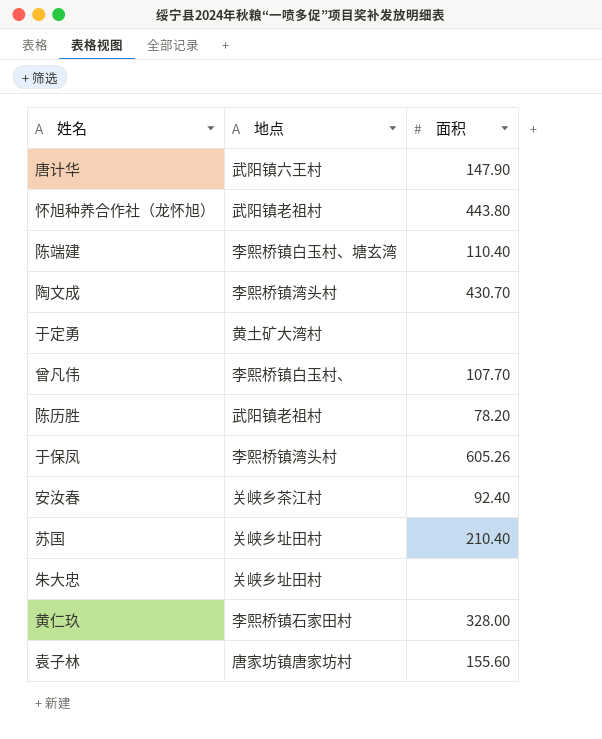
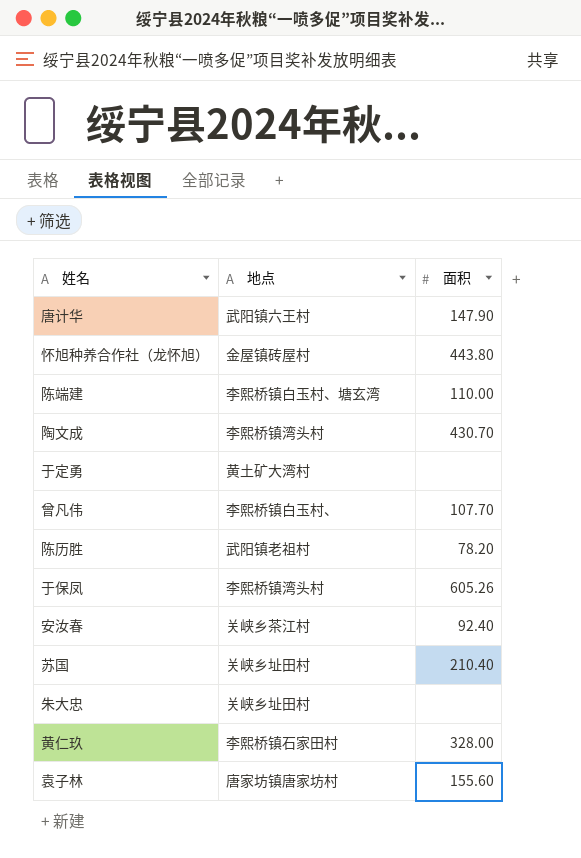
怀旭种养合作社（龙怀旭） | 地点: 武阳镇老祖村 -> 金屋镇砖屋村
陈端建 | 面积: 110.40 -> 110.00

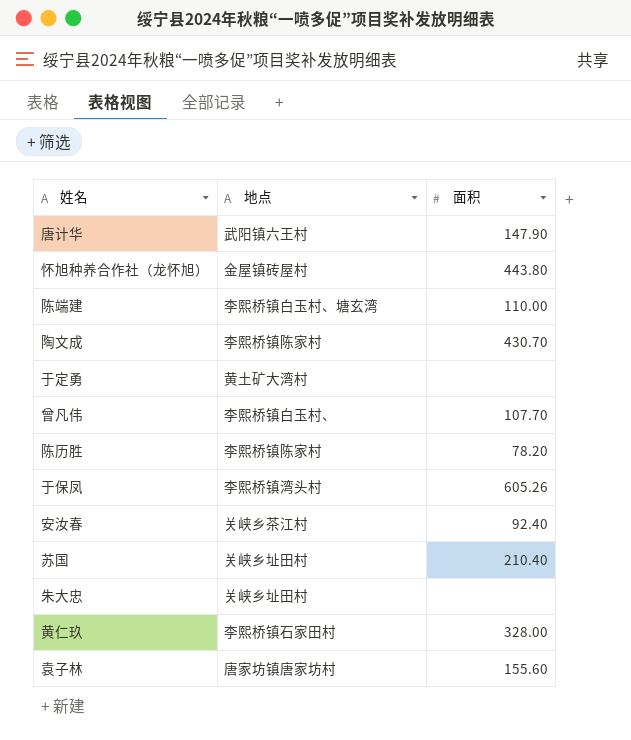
陶文成 | 地点: 李熙桥镇湾头村 -> 李熙桥镇陈家村
陈历胜 | 地点: 武阳镇老祖村 -> 李熙桥镇陈家村

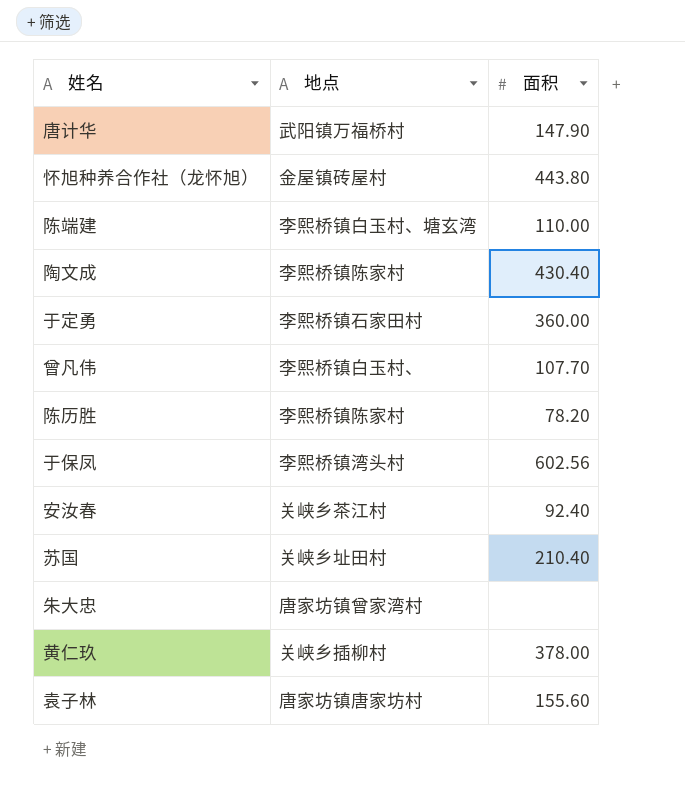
唐计华 | 地点: 武阳镇六王村 -> 武阳镇万福桥村
陶文成 | 面积: 430.70 -> 430.40
于定勇 | 地点: 黄土矿大湾村 -> 李熙桥镇石家田村
于定勇 | 面积: none -> 360.00
于保凤 | 面积: 605.26 -> 602.56
朱大忠 | 地点: 关峡乡址田村 -> 唐家坊镇曾家湾村
黄仁玖 | 地点: 李熙桥镇石家田村 -> 关峡乡插柳村
黄仁玖 | 面积: 328.00 -> 378.00

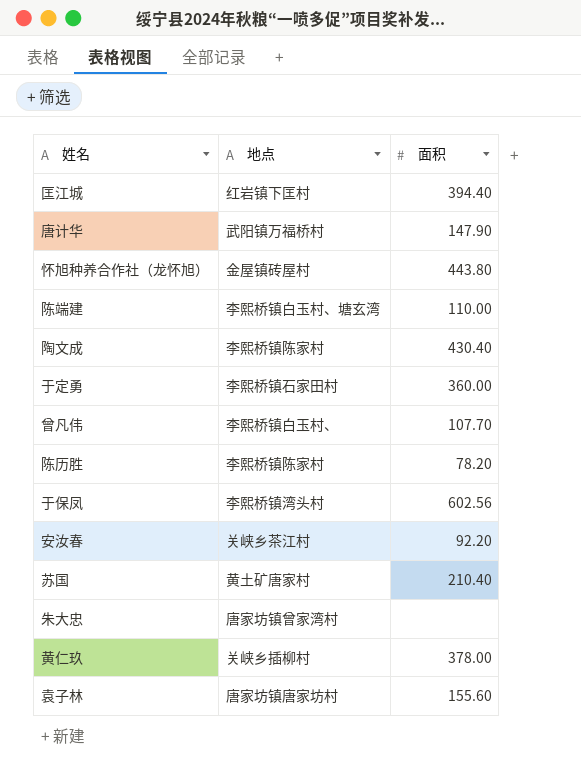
row 匡江城: none -> 红岩镇下匡村 | 394.40
安汝春 | 面积: 92.40 -> 92.20
苏国 | 地点: 关峡乡址田村 -> 黄土矿唐家村

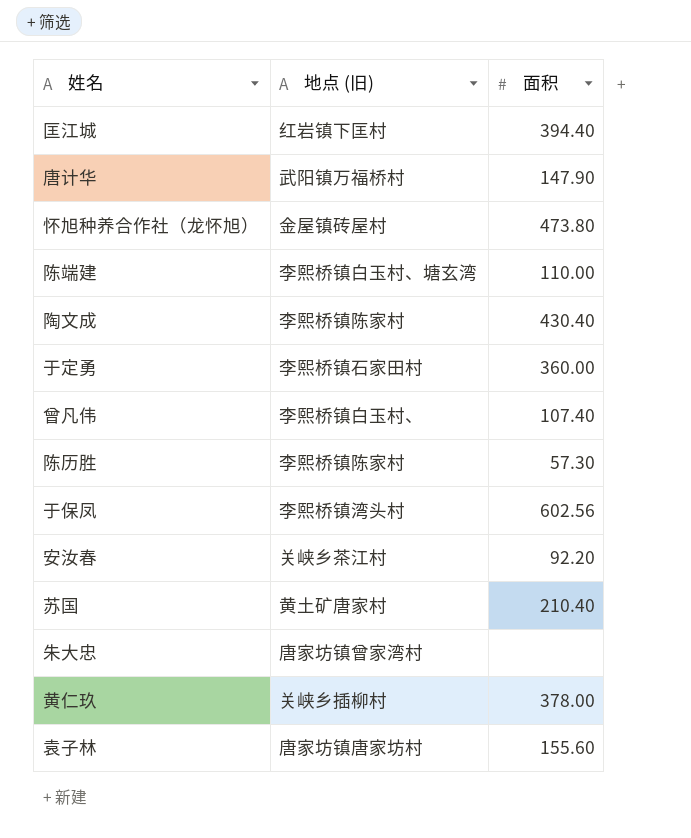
column name: 地点 -> 地点 (旧)
怀旭种养合作社（龙怀旭） | 面积: 443.80 -> 473.80
曾凡伟 | 面积: 107.70 -> 107.40
陈历胜 | 面积: 78.20 -> 57.30

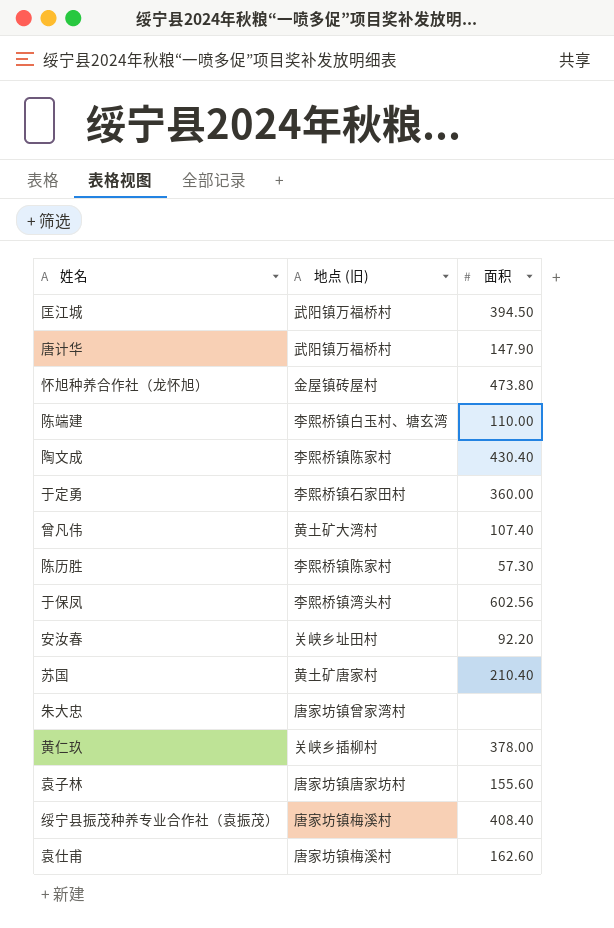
匡江城 | 地点 (旧): 红岩镇下匡村 -> 武阳镇万福桥村
匡江城 | 面积: 394.40 -> 394.50
曾凡伟 | 地点 (旧): 李熙桥镇白玉村、 -> 黄土矿大湾村
安汝春 | 地点 (旧): 关峡乡茶江村 -> 关峡乡址田村
row 绥宁县振茂种养专业合作社（袁振茂）: none -> 唐家坊镇梅溪村 | 408.40
row 袁仕甫: none -> 唐家坊镇梅溪村 | 162.60

